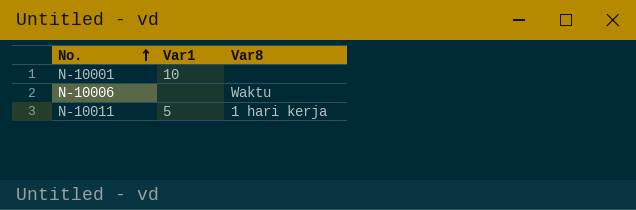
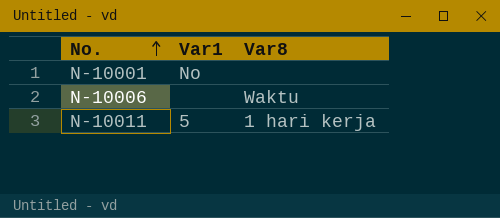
N-10001 | Var1: 10 -> No

